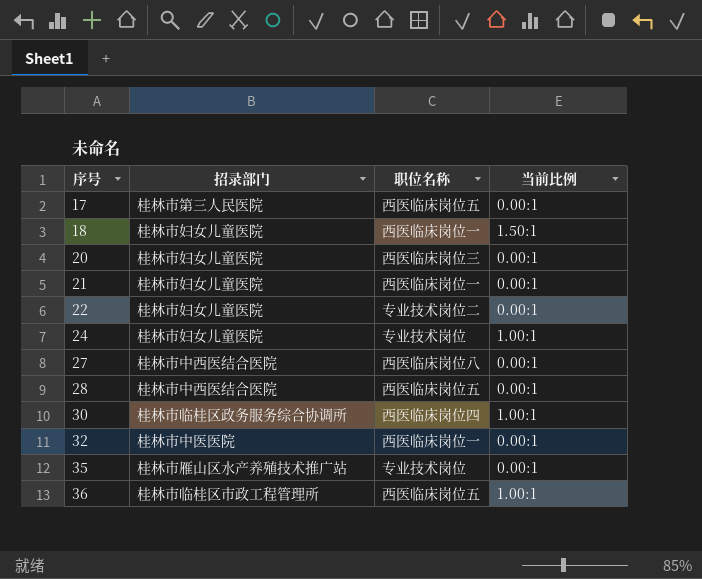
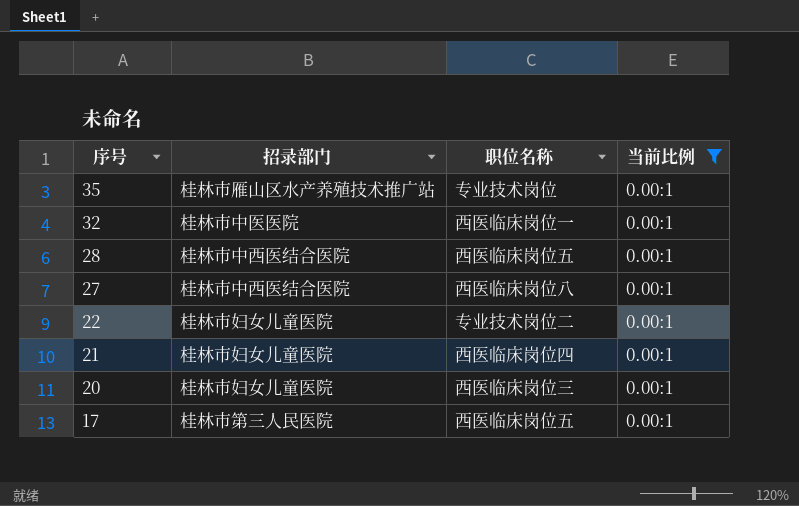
filter: none -> 当前比例 = 0.00:1
row order: 序号 ascending -> 序号 descending
21 | 职位名称: 西医临床岗位一 -> 西医临床岗位四

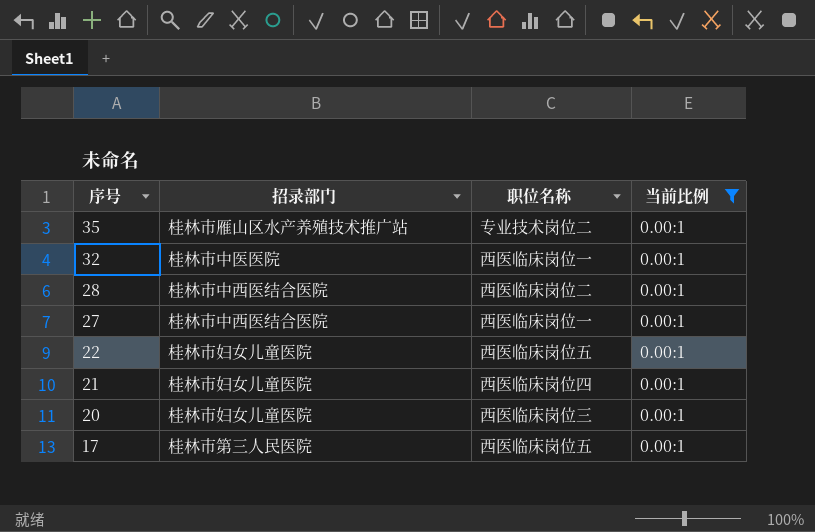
35 | 职位名称: 专业技术岗位 -> 专业技术岗位二
28 | 职位名称: 西医临床岗位五 -> 西医临床岗位二
27 | 职位名称: 西医临床岗位八 -> 西医临床岗位一
22 | 职位名称: 专业技术岗位二 -> 西医临床岗位五

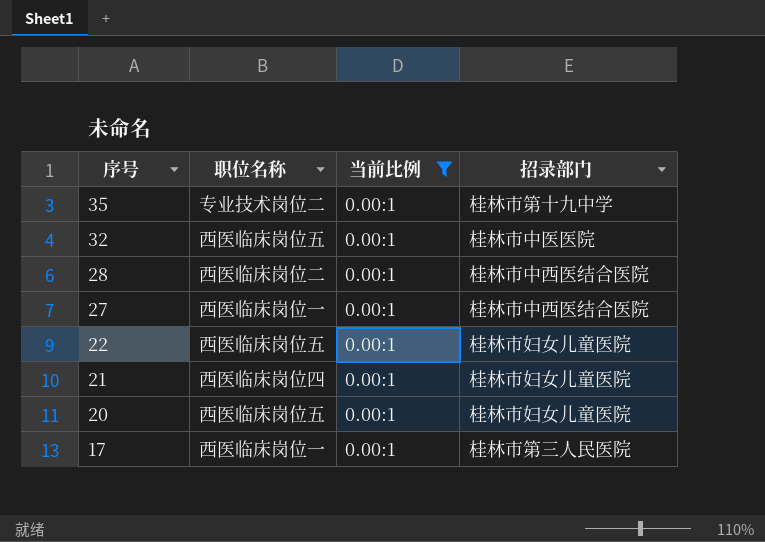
column 招录部门 | position: 2 -> 4
35 | 招录部门: 桂林市雁山区水产养殖技术推广站 -> 桂林市第十九中学
32 | 职位名称: 西医临床岗位一 -> 西医临床岗位五
20 | 职位名称: 西医临床岗位三 -> 西医临床岗位五
17 | 职位名称: 西医临床岗位五 -> 西医临床岗位一

